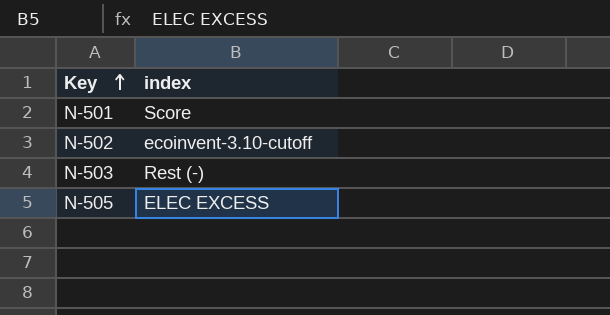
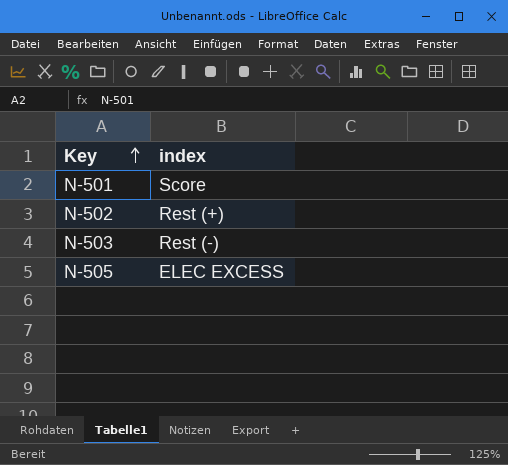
N-502 | index: ecoinvent-3.10-cutoff -> Rest (+)

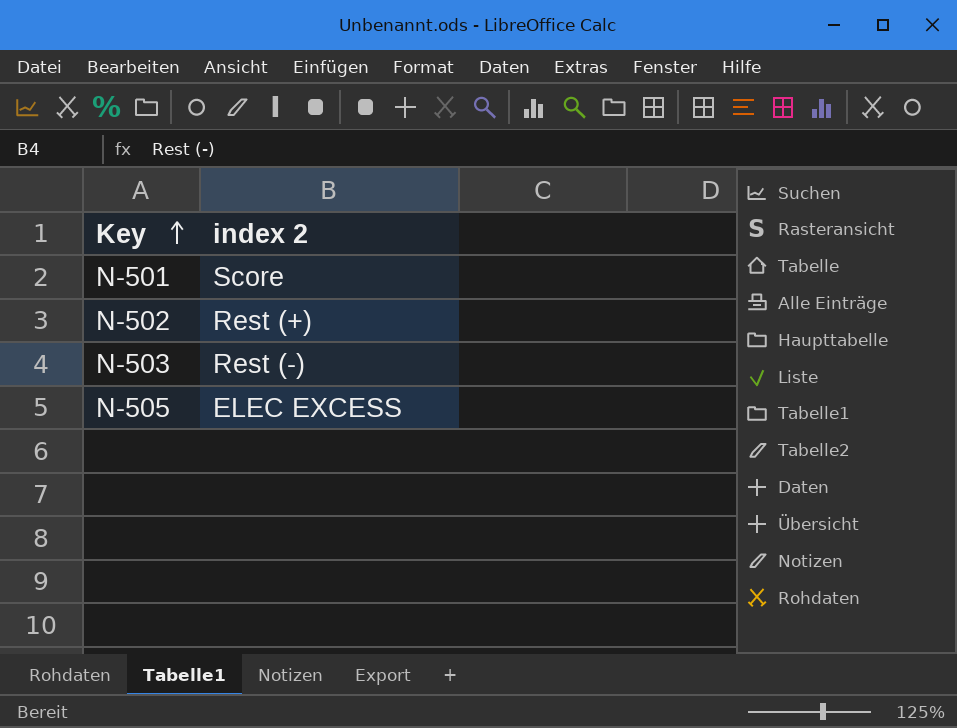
column name: index -> index 2

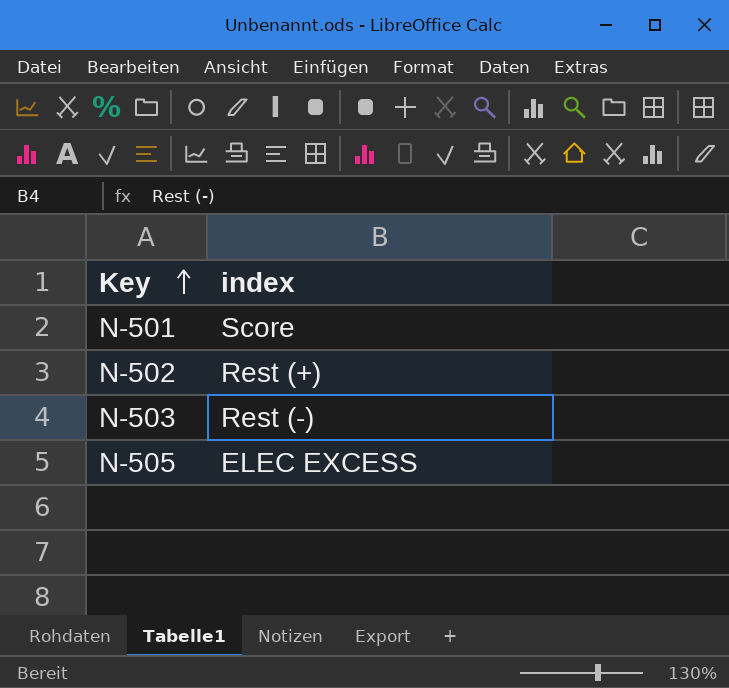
column name: index 2 -> index

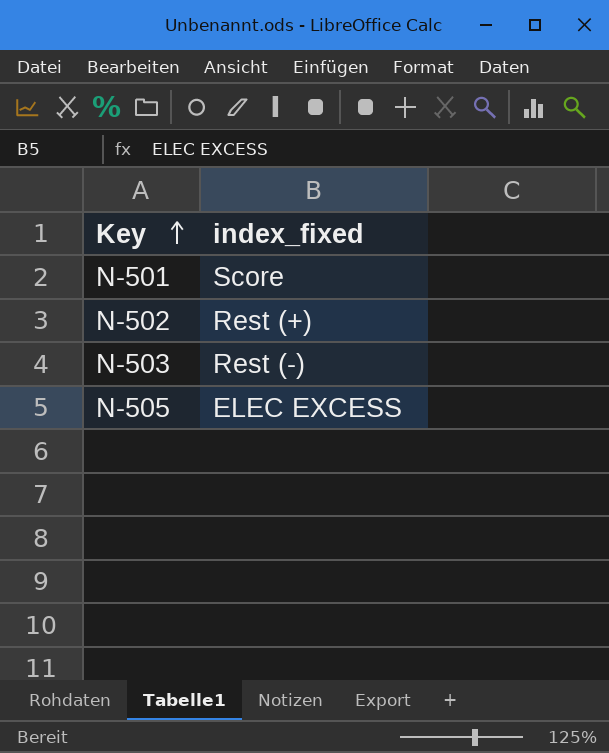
column name: index -> index_fixed

